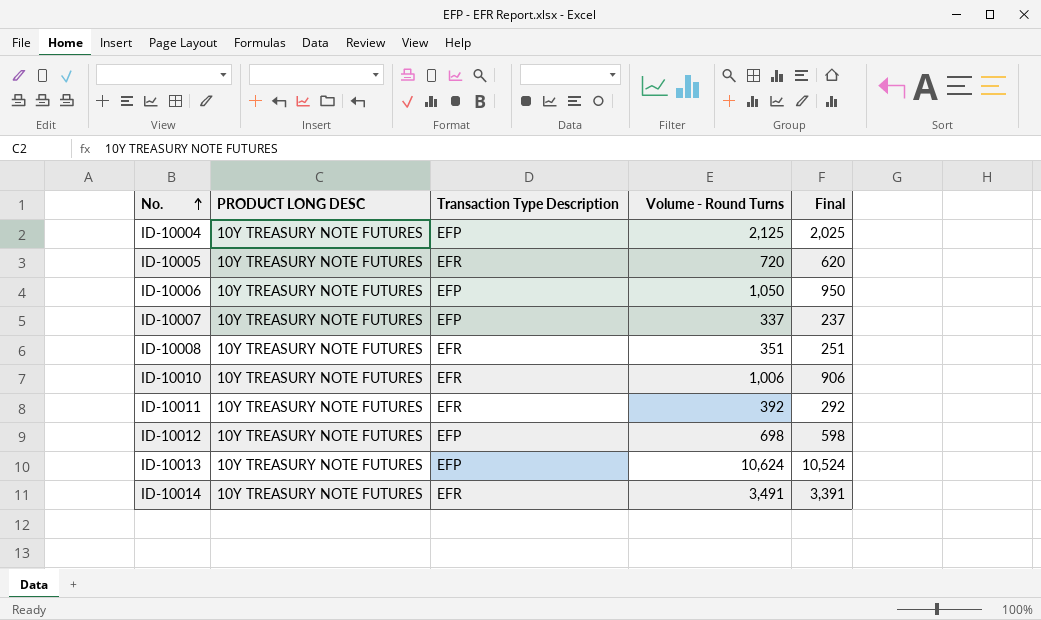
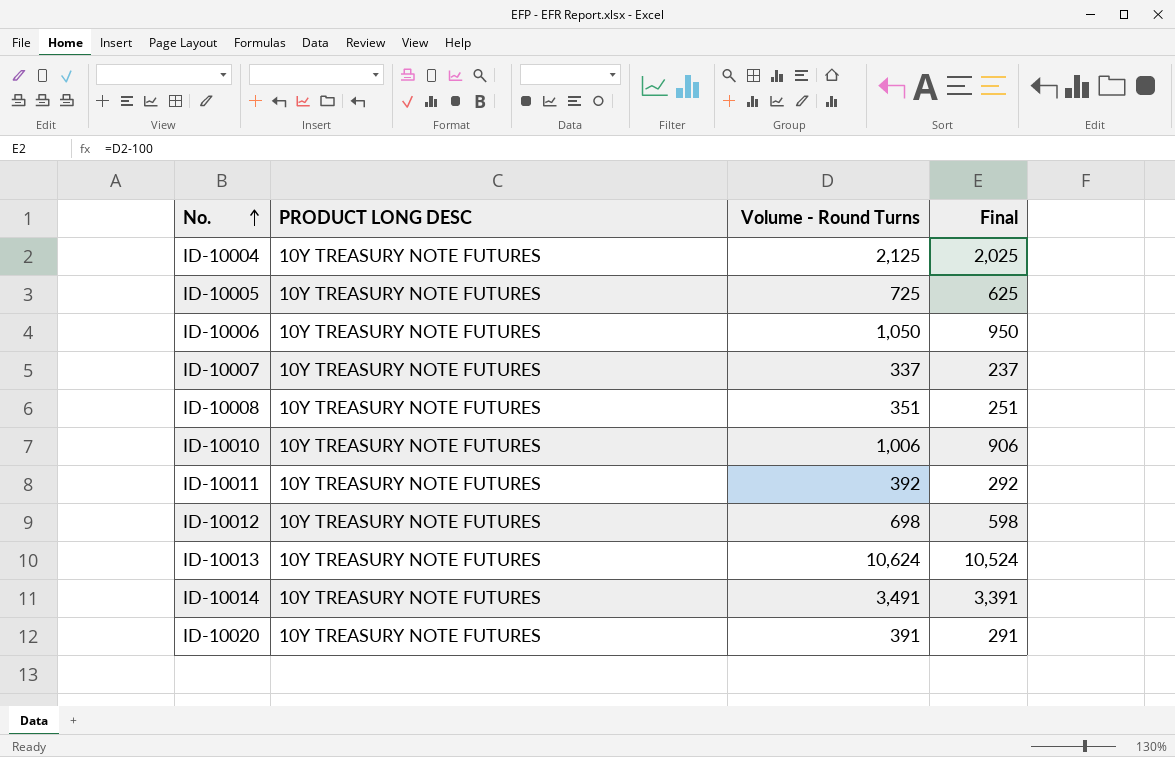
column Transaction Type Description | position: 3 -> none
ID-10005 | Volume - Round Turns: 720 -> 725
ID-10005 | Final: 620 -> 625
row ID-10020: none -> 10Y TREASURY NOTE FUTURES | 391 | 291

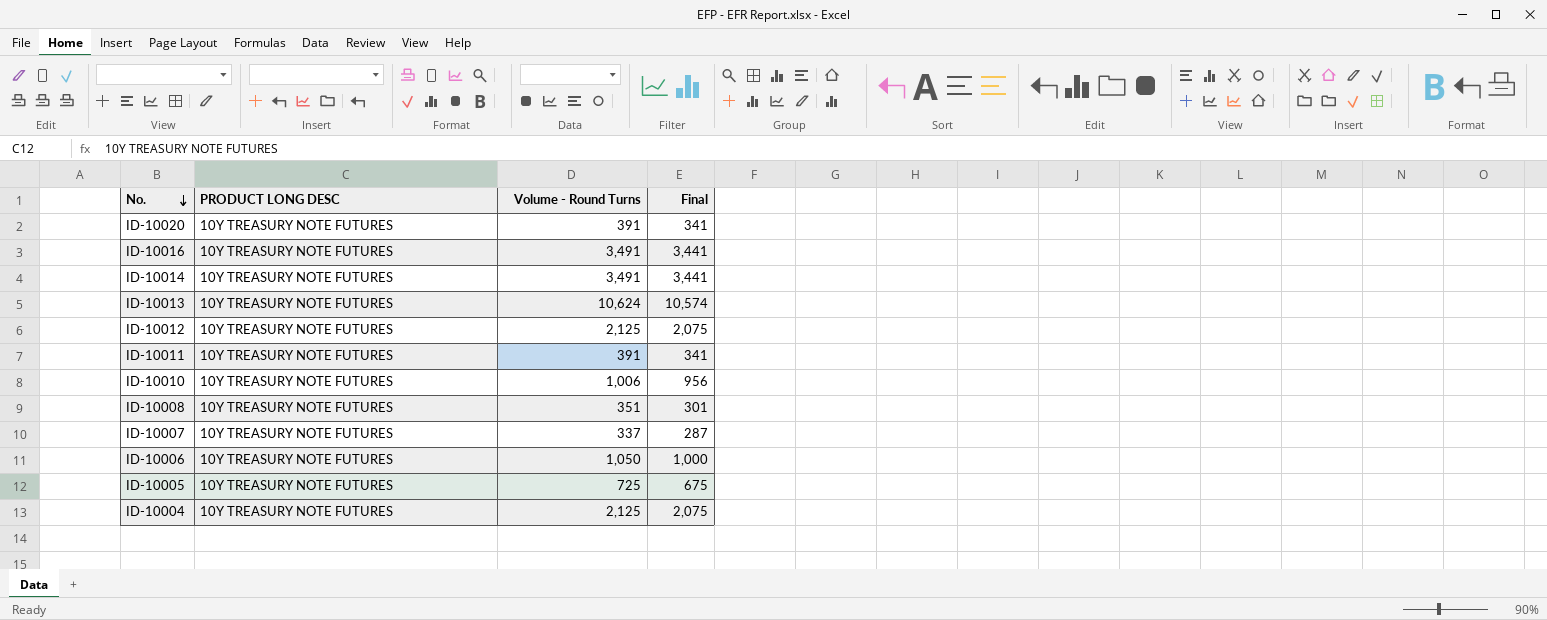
row order: No. ascending -> No. descending
column Final | formula: [Volume - Round Turns] - 100 -> [Volume - Round Turns] - 50
row ID-10016: none -> 10Y TREASURY NOTE FUTURES | 3,491 | 3,441
ID-10012 | Volume - Round Turns: 698 -> 2,125
ID-10011 | Volume - Round Turns: 392 -> 391

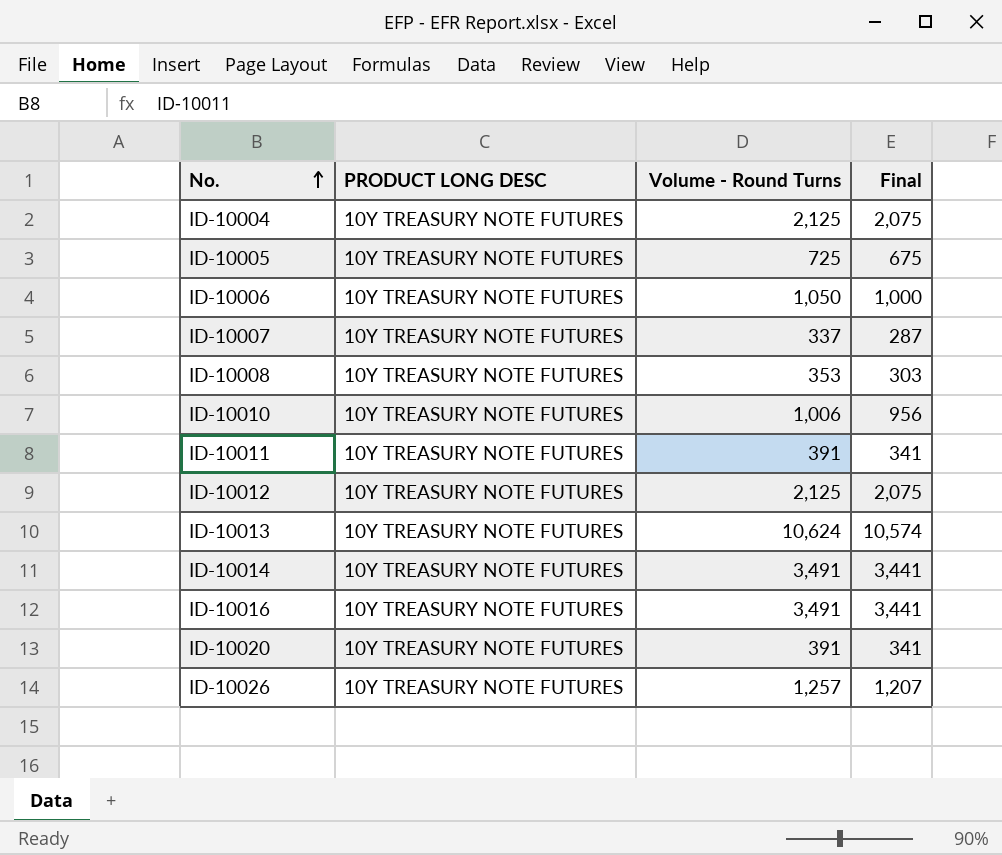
row order: No. descending -> No. ascending
ID-10008 | Volume - Round Turns: 351 -> 353
ID-10008 | Final: 301 -> 303
row ID-10026: none -> 10Y TREASURY NOTE FUTURES | 1,257 | 1,207

